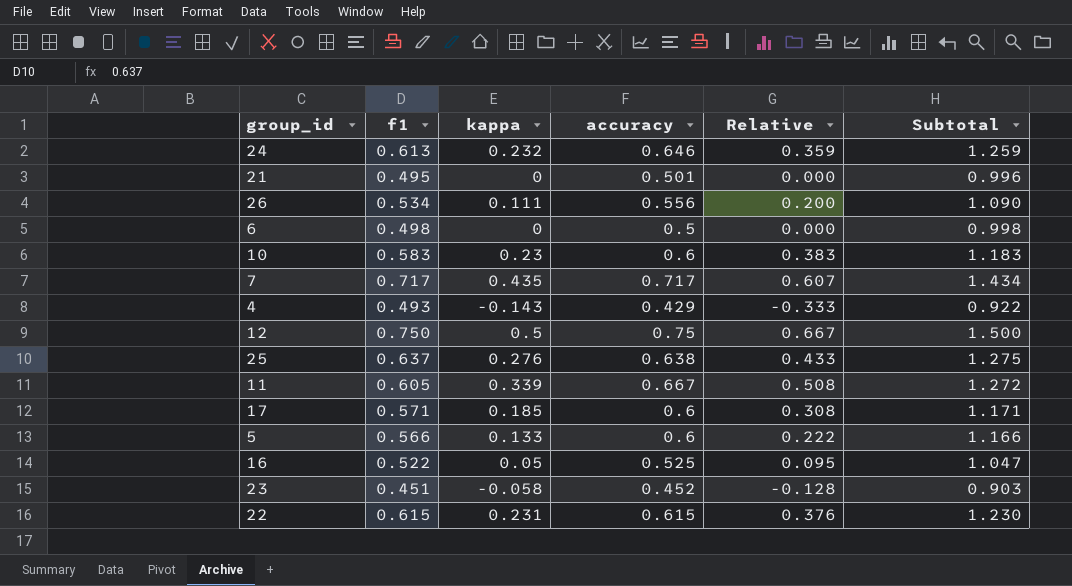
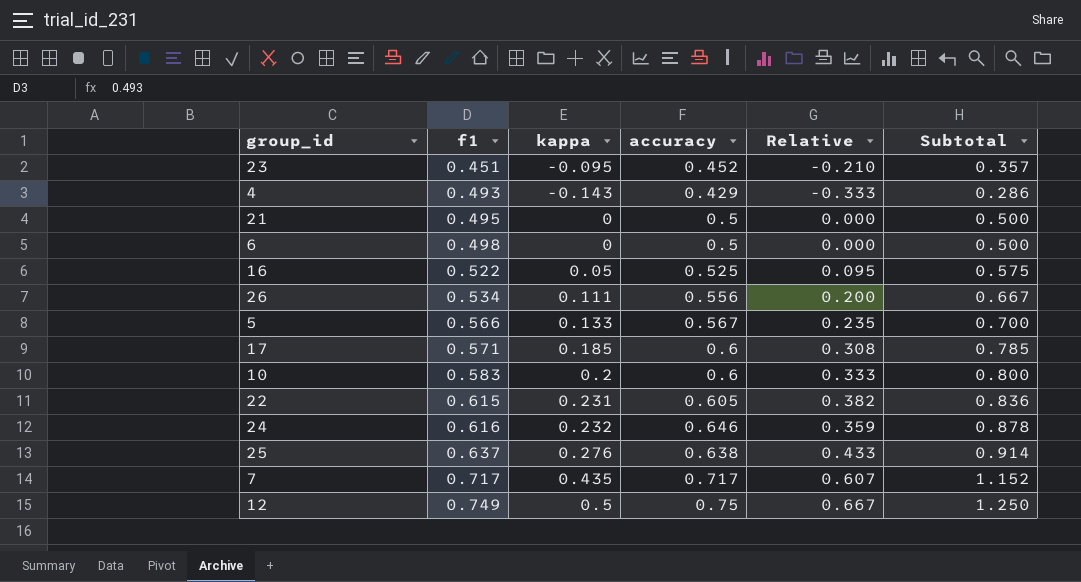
row order: none -> f1 ascending
column Subtotal | formula: [f1] + [accuracy] -> [kappa] + [accuracy]
row 11: 0.605 | 0.339 | 0.667 | 0.508 | 1.272 -> none
23 | kappa: -0.058 -> -0.095
23 | Relative: -0.128 -> -0.210
21 | accuracy: 0.501 -> 0.5
5 | accuracy: 0.6 -> 0.567
5 | Relative: 0.222 -> 0.235
10 | kappa: 0.23 -> 0.2
10 | Relative: 0.383 -> 0.333
22 | accuracy: 0.615 -> 0.605
22 | Relative: 0.376 -> 0.382
24 | f1: 0.613 -> 0.616
12 | f1: 0.750 -> 0.749

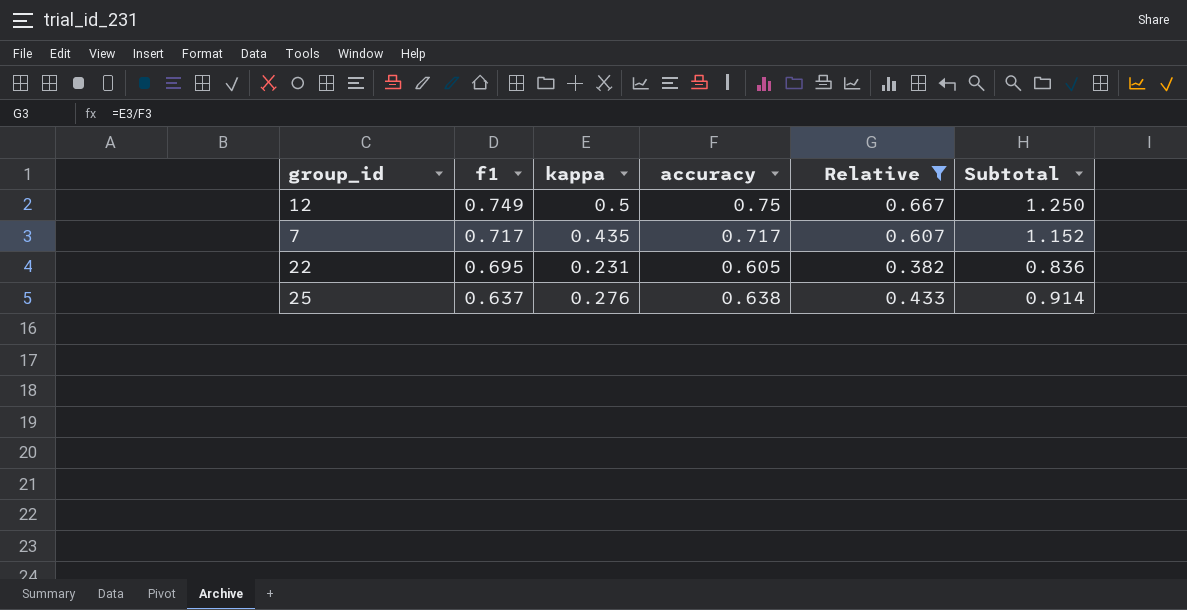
filter: none -> Relative >= 0.382
row order: f1 ascending -> f1 descending
22 | f1: 0.615 -> 0.695

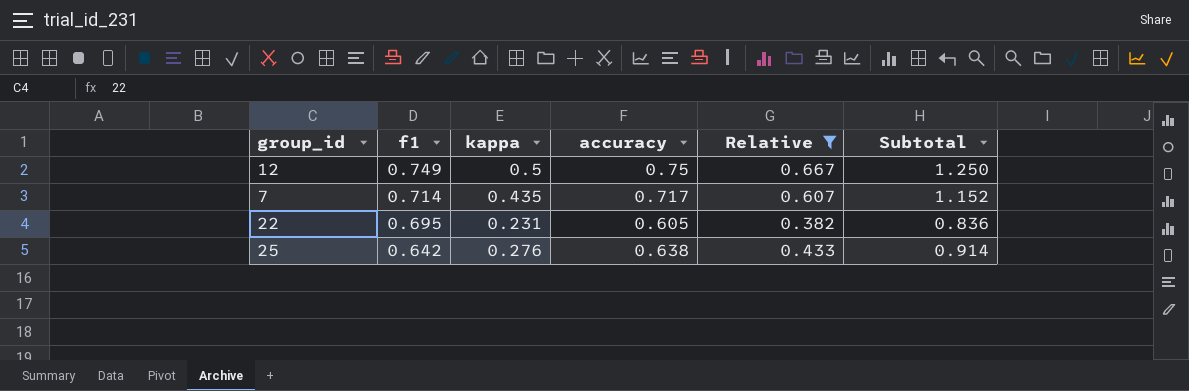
7 | f1: 0.717 -> 0.714
25 | f1: 0.637 -> 0.642

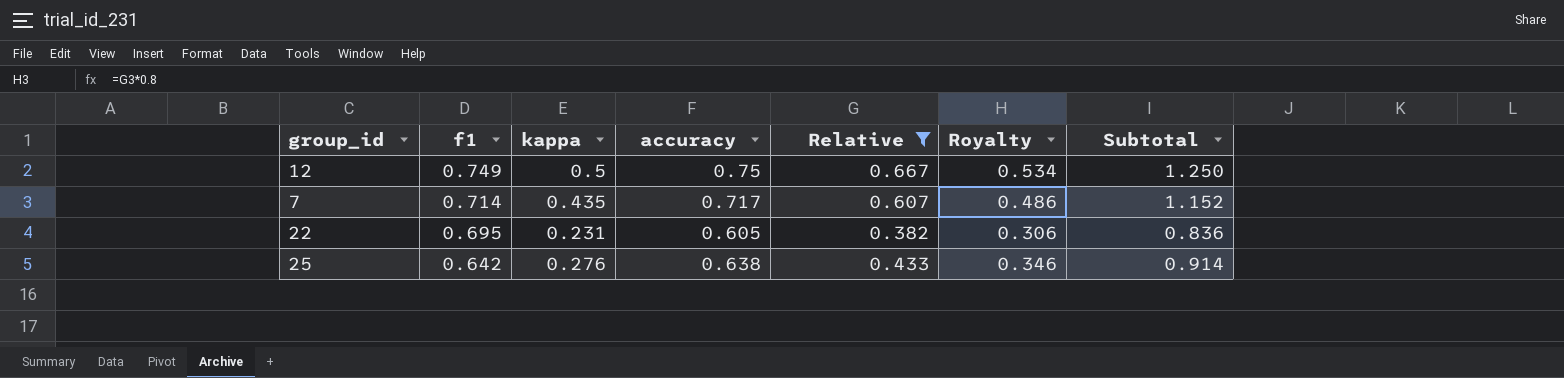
column Royalty | formula: none -> [Relative] * 0.8

